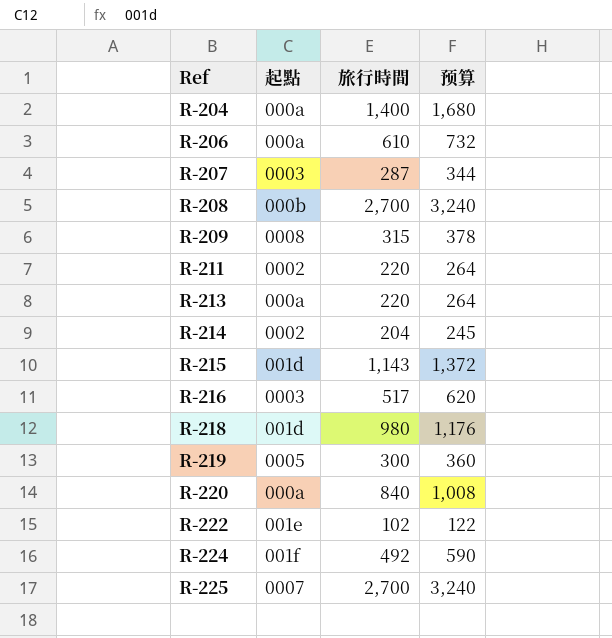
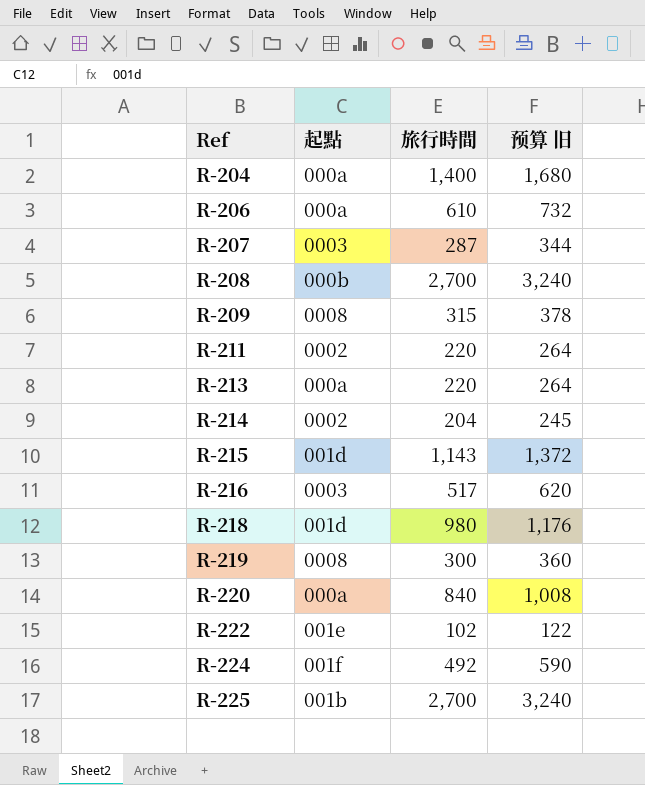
column name: 预算 -> 预算 旧
R-219 | 起點: 0005 -> 0008
R-225 | 起點: 0007 -> 001b

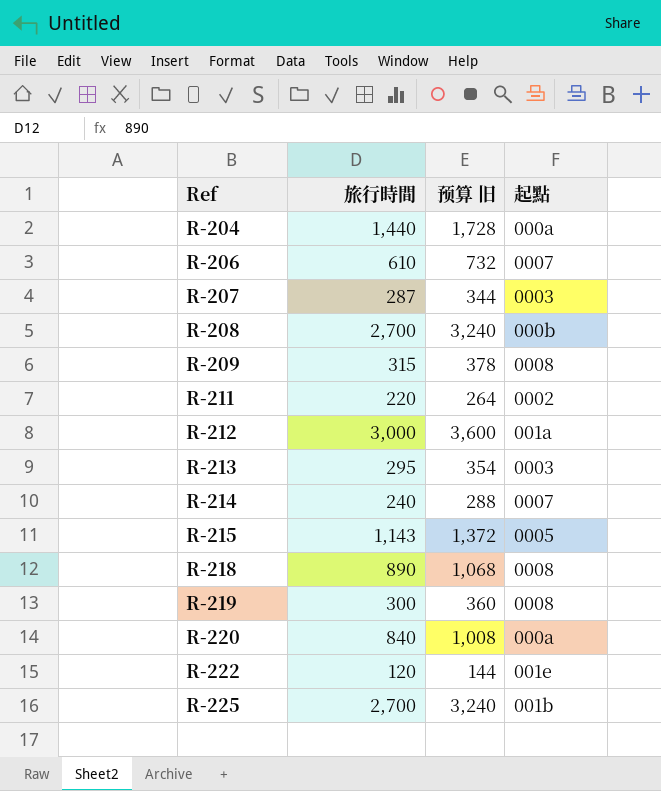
column 起點 | position: 2 -> 4
row R-216: 0003 | 517 | 620 -> none
row R-224: 001f | 492 | 590 -> none
R-204 | 旅行時間: 1,400 -> 1,440
R-204 | 预算 旧: 1,680 -> 1,728
R-206 | 起點: 000a -> 0007
row R-212: none -> 3,000 | 3,600 | 001a
R-213 | 旅行時間: 220 -> 295
R-213 | 预算 旧: 264 -> 354
R-213 | 起點: 000a -> 0003
R-214 | 旅行時間: 204 -> 240
R-214 | 预算 旧: 245 -> 288
R-214 | 起點: 0002 -> 0007
R-215 | 起點: 001d -> 0005
R-218 | 旅行時間: 980 -> 890
R-218 | 预算 旧: 1,176 -> 1,068
R-218 | 起點: 001d -> 0008
R-222 | 旅行時間: 102 -> 120
R-222 | 预算 旧: 122 -> 144

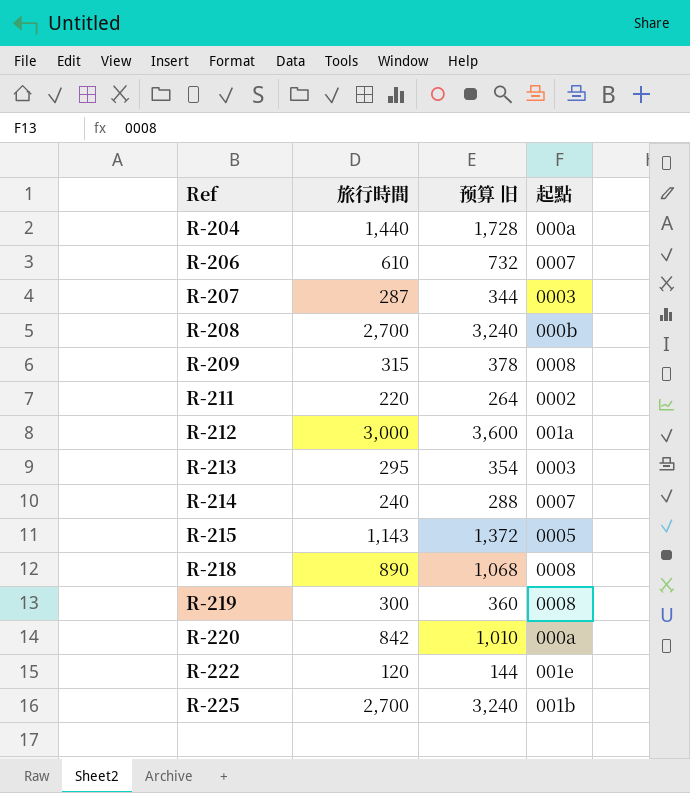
R-220 | 旅行時間: 840 -> 842
R-220 | 预算 旧: 1,008 -> 1,010

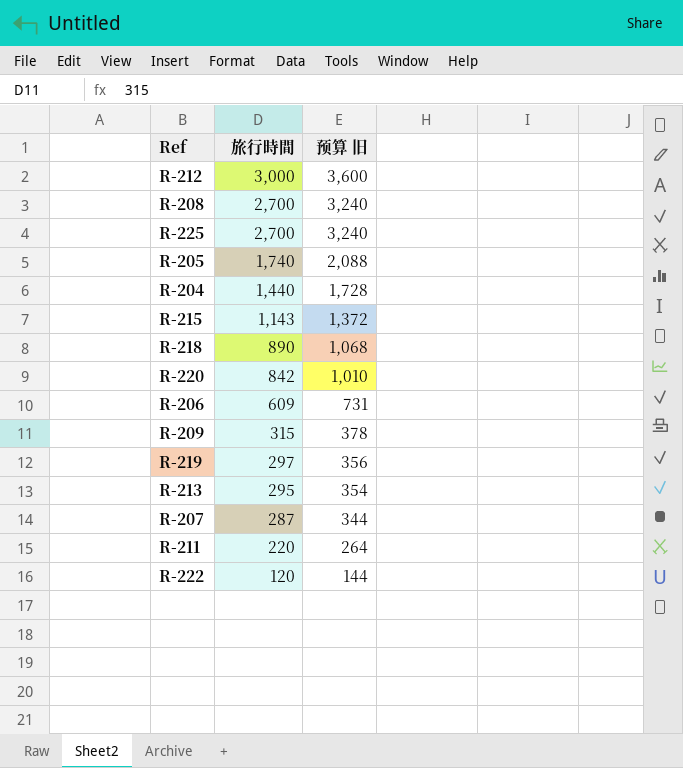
row order: Ref ascending -> 旅行時間 descending
column 起點 | position: 4 -> none
row R-214: 240 | 288 | 0007 -> none
row R-205: none -> 1,740 | 2,088
R-206 | 旅行時間: 610 -> 609
R-206 | 预算 旧: 732 -> 731
R-219 | 旅行時間: 300 -> 297
R-219 | 预算 旧: 360 -> 356

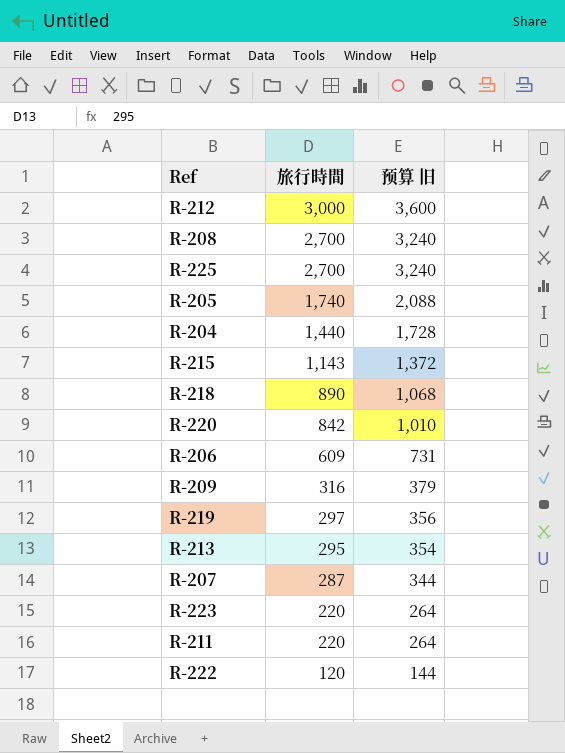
R-209 | 旅行時間: 315 -> 316
R-209 | 预算 旧: 378 -> 379
row R-223: none -> 220 | 264

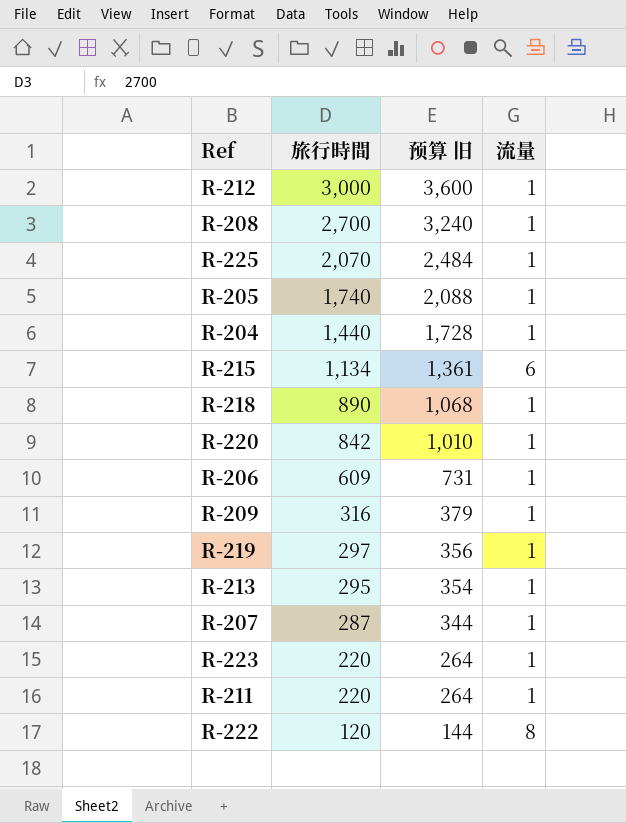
column 流量 | position: none -> 4
R-225 | 旅行時間: 2,700 -> 2,070
R-225 | 预算 旧: 3,240 -> 2,484
R-215 | 旅行時間: 1,143 -> 1,134
R-215 | 预算 旧: 1,372 -> 1,361

